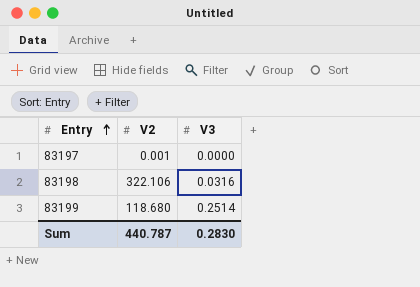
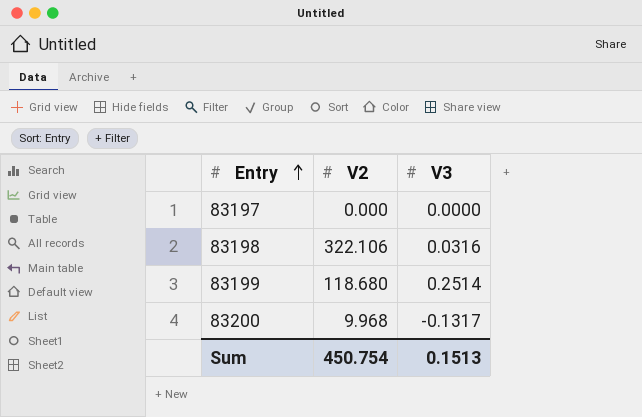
83197 | V2: 0.001 -> 0.000
row 83200: none -> 9.968 | -0.1317
Sum | V2: 440.787 -> 450.754
Sum | V3: 0.2830 -> 0.1513

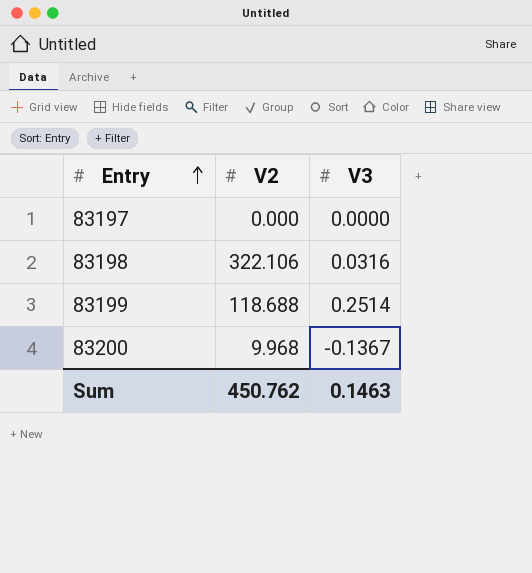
83199 | V2: 118.680 -> 118.688
83200 | V3: -0.1317 -> -0.1367
Sum | V2: 450.754 -> 450.762
Sum | V3: 0.1513 -> 0.1463

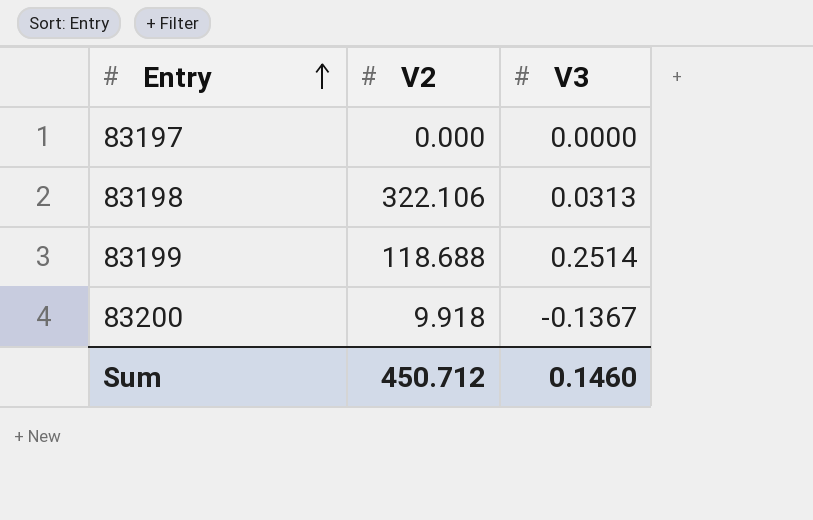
83198 | V3: 0.0316 -> 0.0313
83200 | V2: 9.968 -> 9.918
Sum | V2: 450.762 -> 450.712
Sum | V3: 0.1463 -> 0.1460

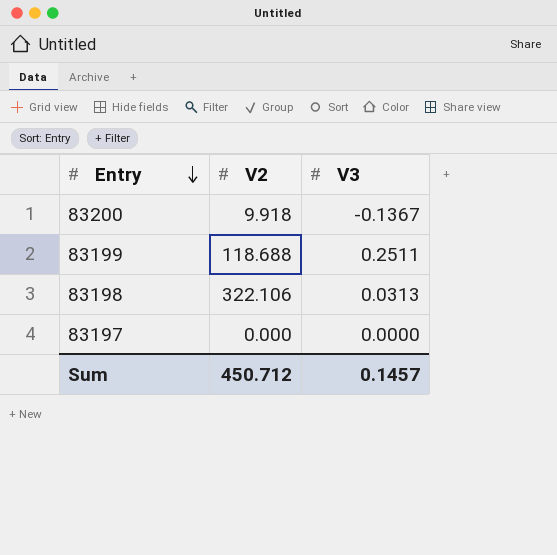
row order: Entry ascending -> Entry descending
83199 | V3: 0.2514 -> 0.2511
Sum | V3: 0.1460 -> 0.1457

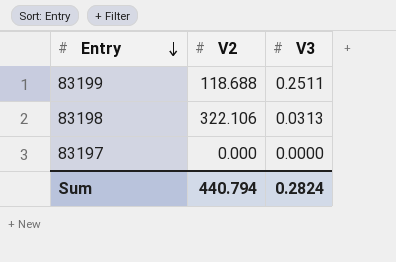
row 83200: 9.918 | -0.1367 -> none
Sum | V2: 450.712 -> 440.794
Sum | V3: 0.1457 -> 0.2824

